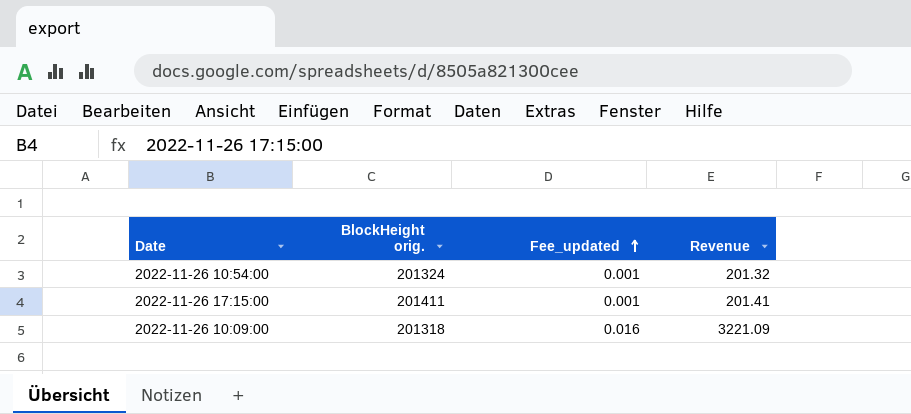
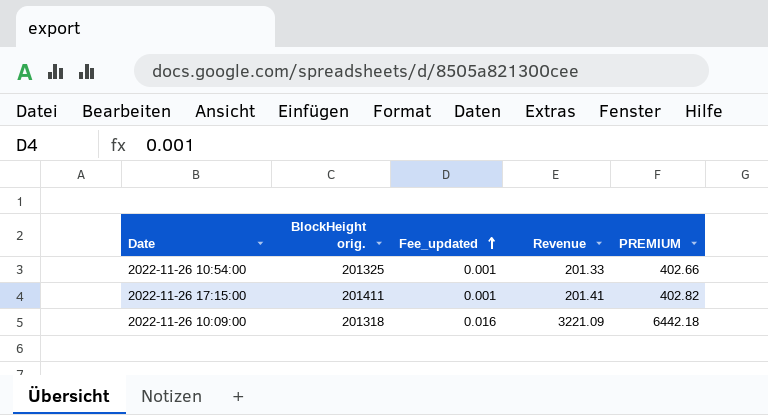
column PREMIUM | formula: none -> [Revenue] * 2
2022-11-26 10:54:00 | BlockHeight orig.: 201324 -> 201325
2022-11-26 10:54:00 | Revenue: 201.32 -> 201.33

